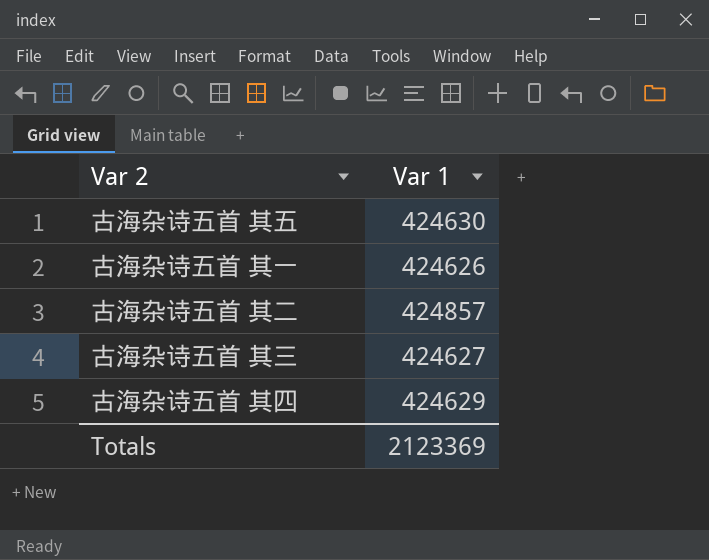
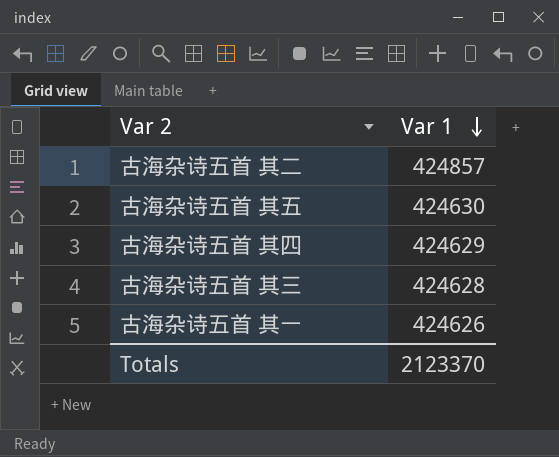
row order: none -> Var 1 descending
古海杂诗五首 其三 | Var 1: 424627 -> 424628
Totals | Var 1: 2123369 -> 2123370

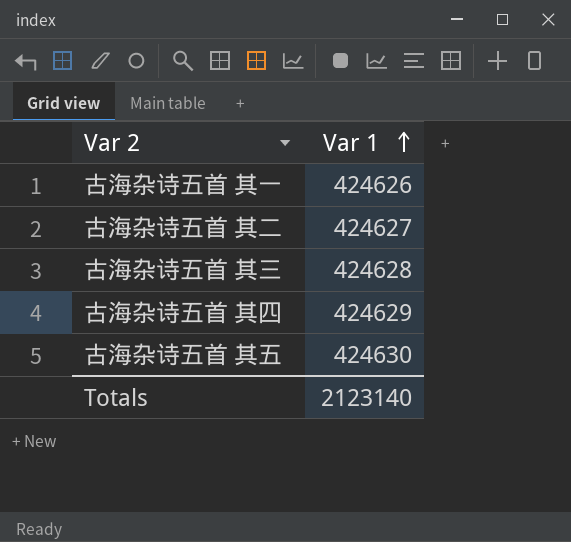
row order: Var 1 descending -> Var 1 ascending
古海杂诗五首 其二 | Var 1: 424857 -> 424627
Totals | Var 1: 2123370 -> 2123140

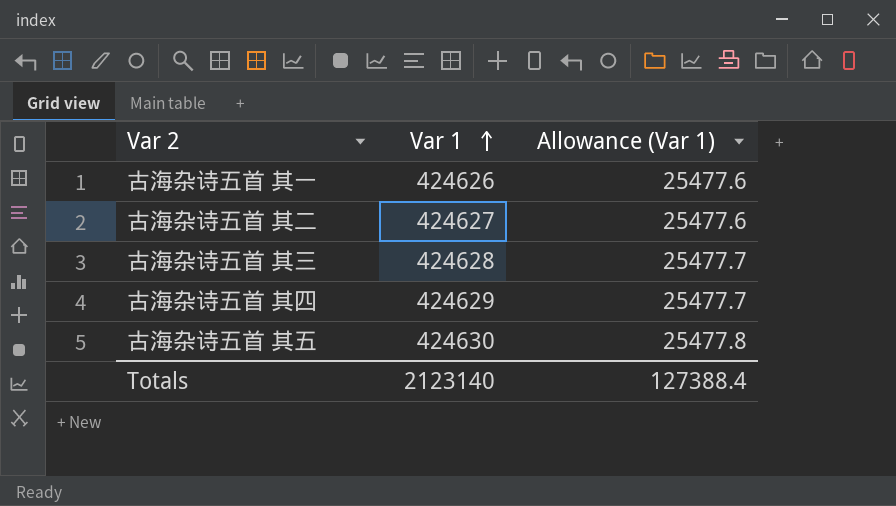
column Allowance (Var 1) | formula: none -> [Var 1] * 0.06

